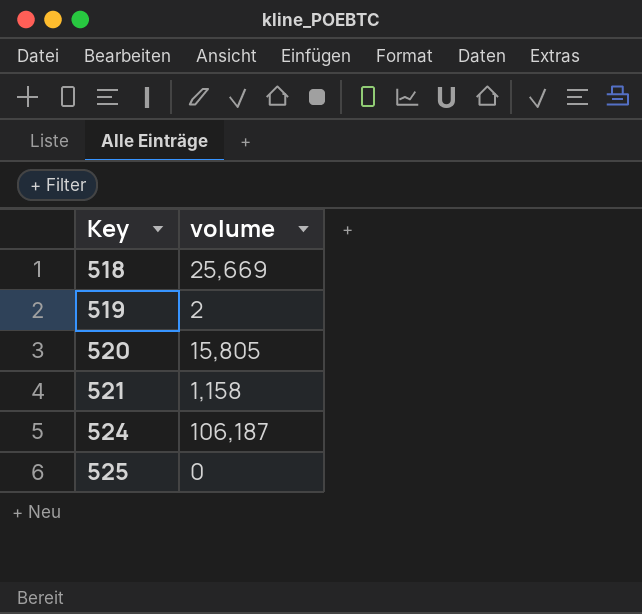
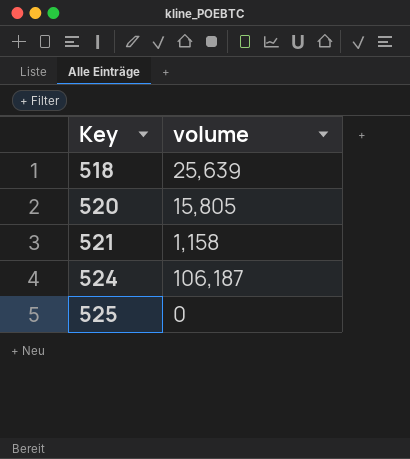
row 519: 2 -> none
518 | volume: 25,669 -> 25,639

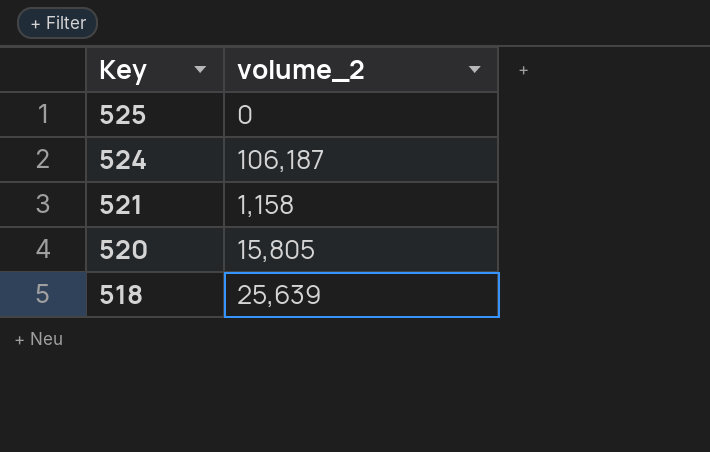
row order: Key ascending -> Key descending
column name: volume -> volume_2

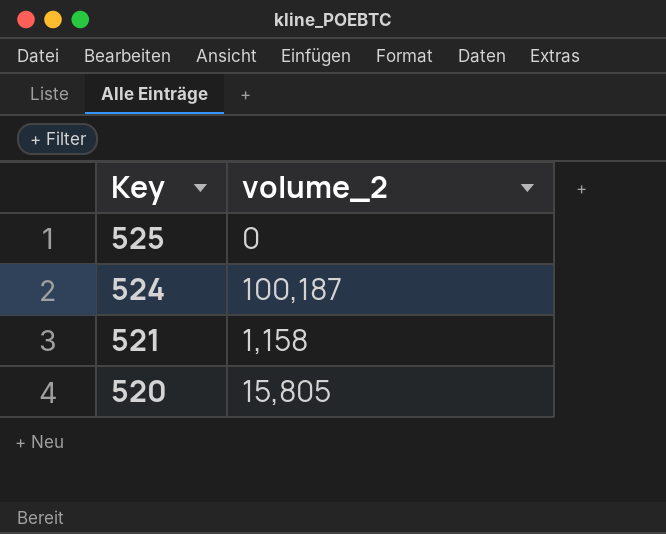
row 518: 25,639 -> none
524 | volume_2: 106,187 -> 100,187

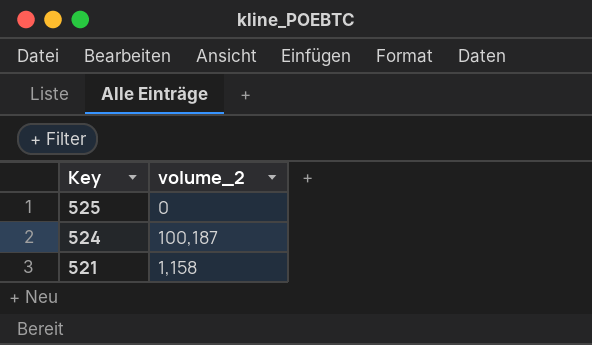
row 520: 15,805 -> none

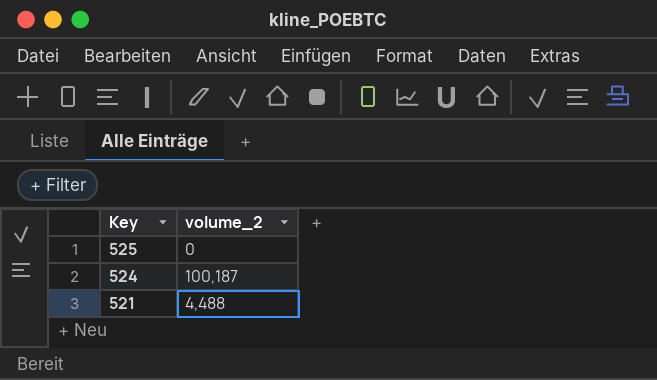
521 | volume_2: 1,158 -> 4,488

